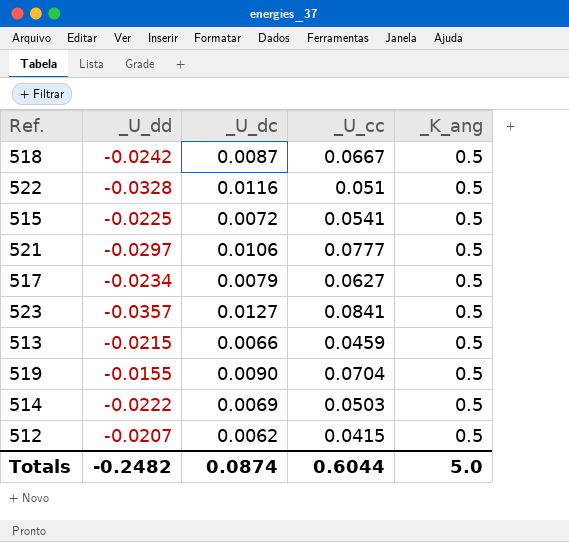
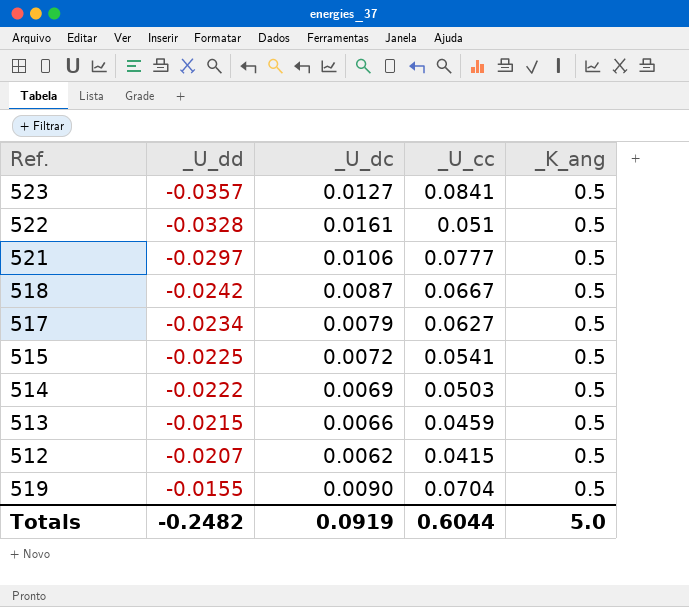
row order: none -> _U_dd ascending
522 | _U_dc: 0.0116 -> 0.0161
Totals | _U_dc: 0.0874 -> 0.0919

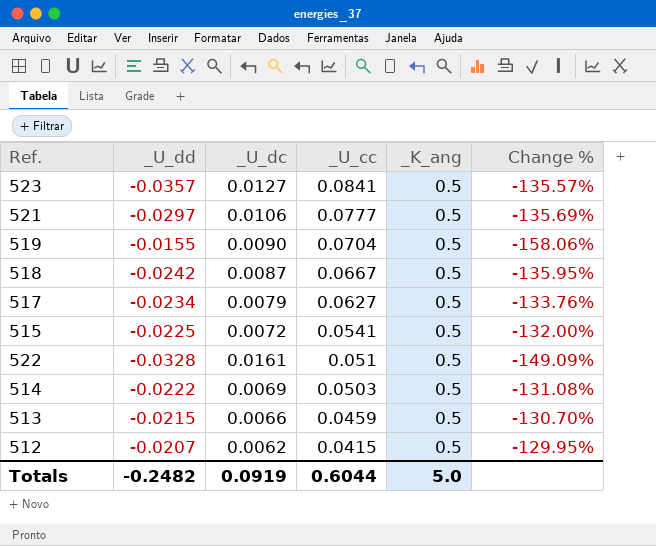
row order: _U_dd ascending -> _U_cc descending
column Change % | formula: none -> ([_U_dc] - [_U_dd]) / [_U_dd]

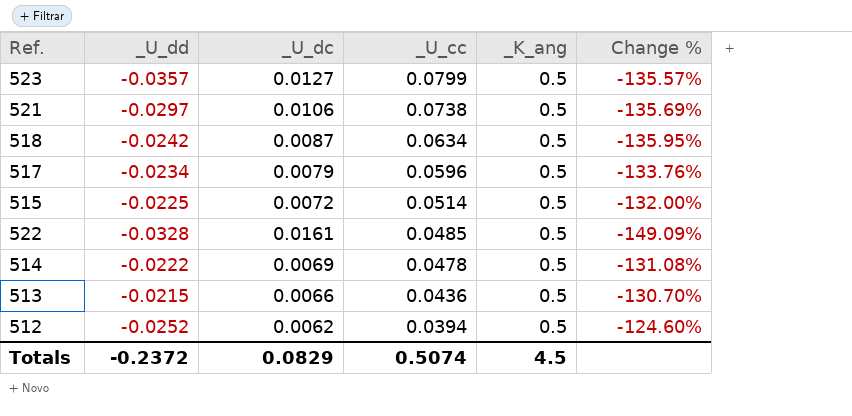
row 519: -0.0155 | 0.0090 | 0.0704 | 0.5 | -158.06% -> none
523 | _U_cc: 0.0841 -> 0.0799
521 | _U_cc: 0.0777 -> 0.0738
518 | _U_cc: 0.0667 -> 0.0634
517 | _U_cc: 0.0627 -> 0.0596
515 | _U_cc: 0.0541 -> 0.0514
522 | _U_cc: 0.051 -> 0.0485
514 | _U_cc: 0.0503 -> 0.0478
513 | _U_cc: 0.0459 -> 0.0436
512 | _U_dd: -0.0207 -> -0.0252
512 | _U_cc: 0.0415 -> 0.0394
512 | Change %: -129.95% -> -124.60%
Totals | _U_dd: -0.2482 -> -0.2372
Totals | _U_dc: 0.0919 -> 0.0829
Totals | _U_cc: 0.6044 -> 0.5074
Totals | _K_ang: 5.0 -> 4.5

